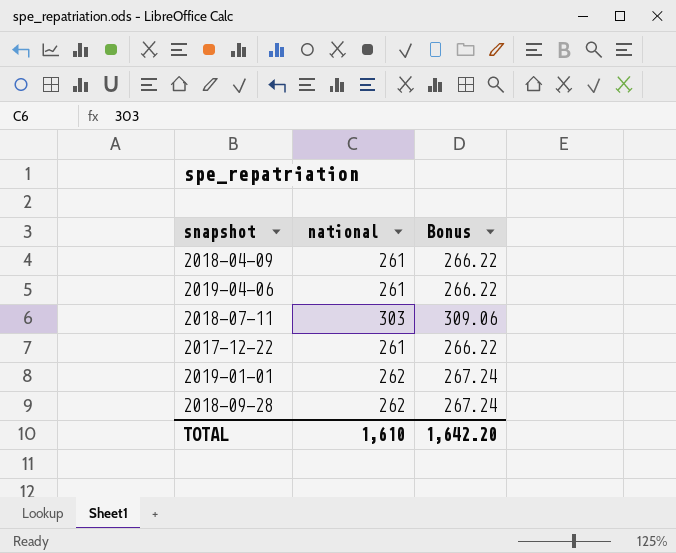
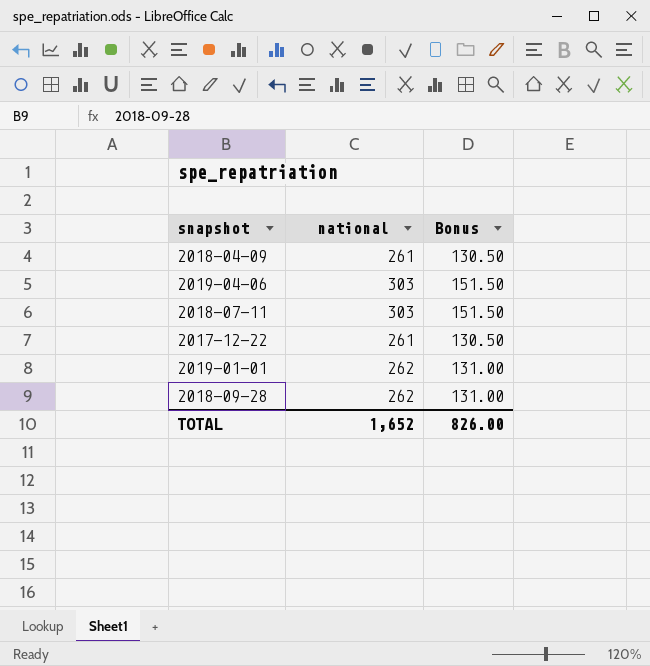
column Bonus | formula: [national] * 1.02 -> [national] * 0.5
2019-04-06 | national: 261 -> 303
TOTAL | national: 1,610 -> 1,652
TOTAL | Bonus: 1,642.20 -> 826.00

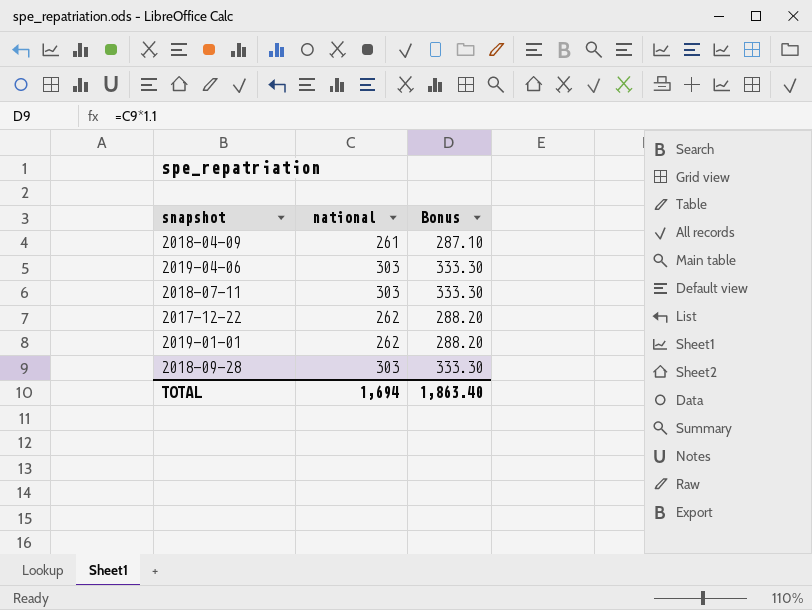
column Bonus | formula: [national] * 0.5 -> [national] * 1.1
2017-12-22 | national: 261 -> 262
2018-09-28 | national: 262 -> 303
TOTAL | national: 1,652 -> 1,694
TOTAL | Bonus: 826.00 -> 1,863.40

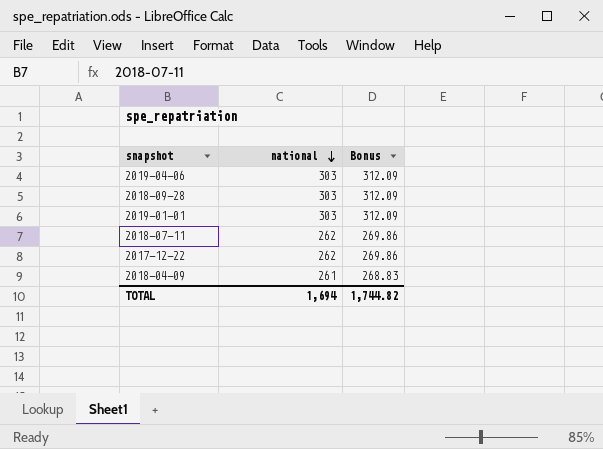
row order: none -> national descending
column Bonus | formula: [national] * 1.1 -> [national] * 1.03
2019-01-01 | national: 262 -> 303
2018-07-11 | national: 303 -> 262
TOTAL | Bonus: 1,863.40 -> 1,744.82

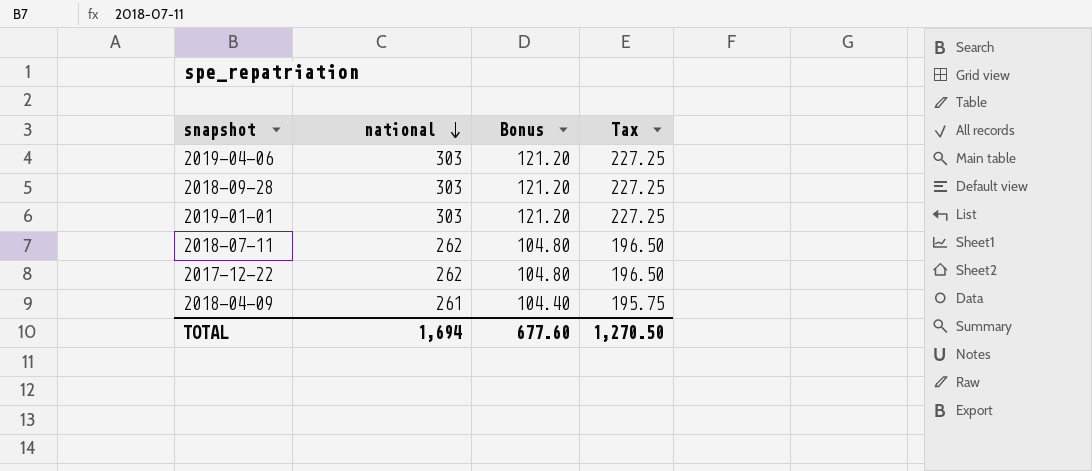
column Bonus | formula: [national] * 1.03 -> [national] * 0.4
column Tax | formula: none -> [national] * 0.75
TOTAL | Bonus: 1,744.82 -> 677.60

